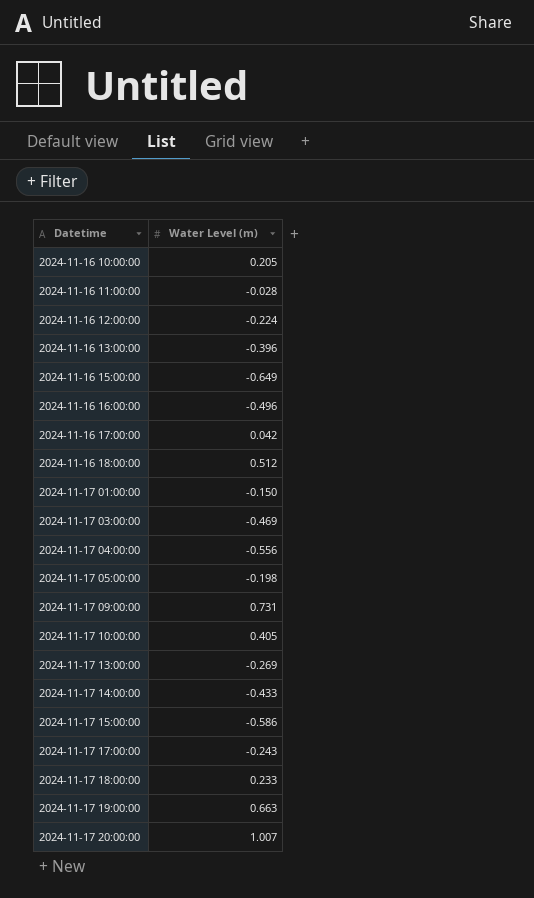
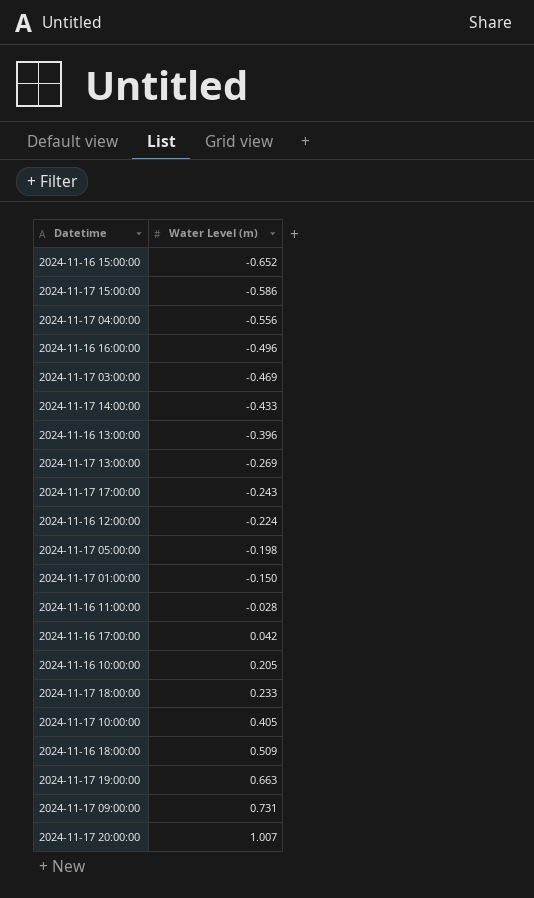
row order: Datetime ascending -> Water Level (m) ascending
2024-11-16 15:00:00 | Water Level (m): -0.649 -> -0.652
2024-11-16 18:00:00 | Water Level (m): 0.512 -> 0.509

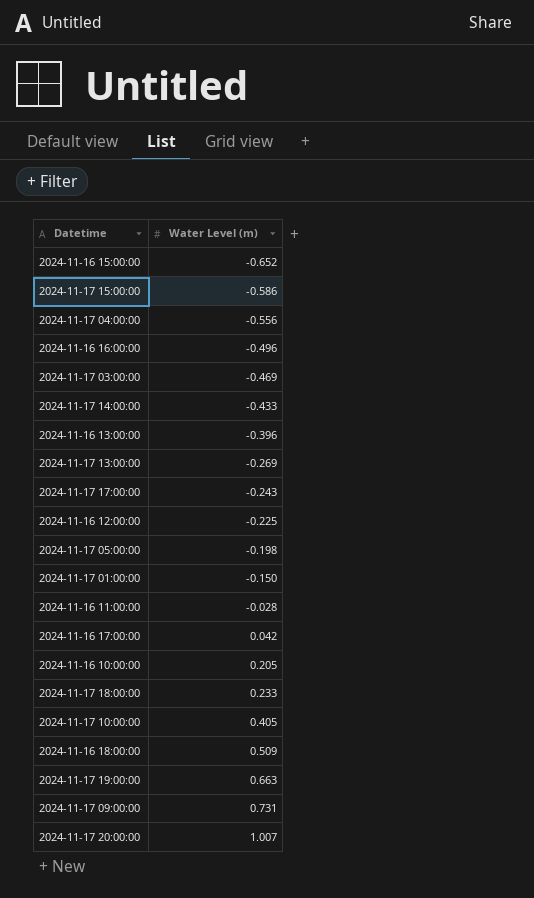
2024-11-16 12:00:00 | Water Level (m): -0.224 -> -0.225

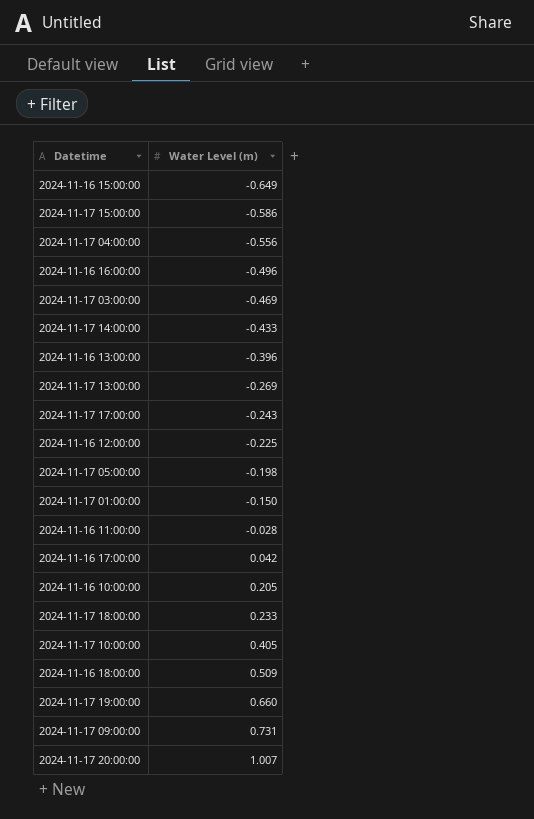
2024-11-16 15:00:00 | Water Level (m): -0.652 -> -0.649
2024-11-17 19:00:00 | Water Level (m): 0.663 -> 0.660

